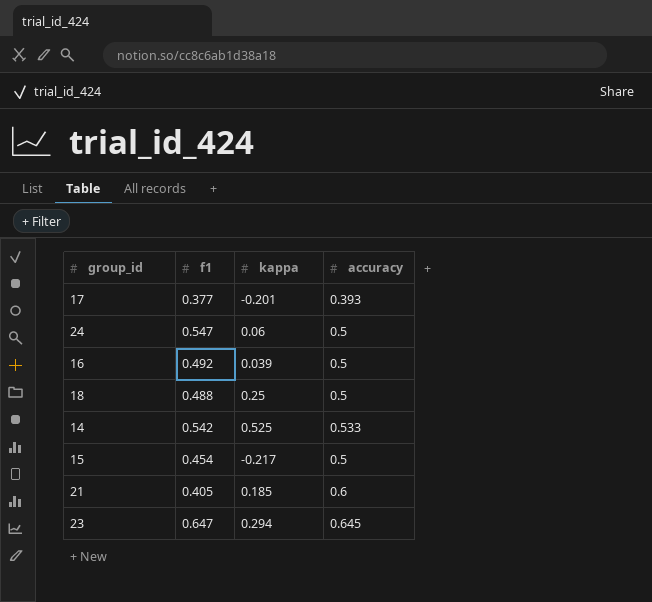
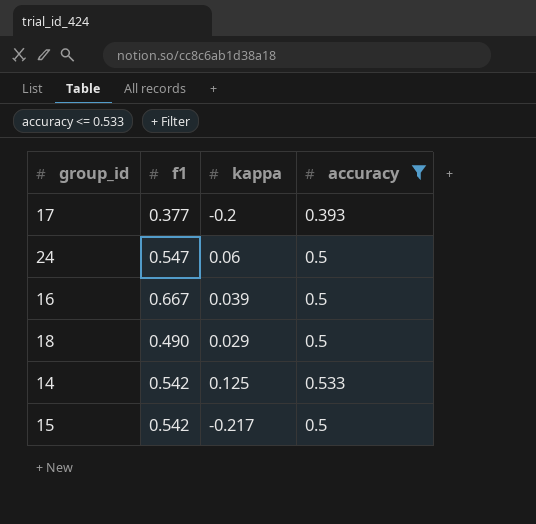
filter: none -> accuracy <= 0.533
17 | kappa: -0.201 -> -0.2
16 | f1: 0.492 -> 0.667
18 | f1: 0.488 -> 0.490
18 | kappa: 0.25 -> 0.029
14 | kappa: 0.525 -> 0.125
15 | f1: 0.454 -> 0.542

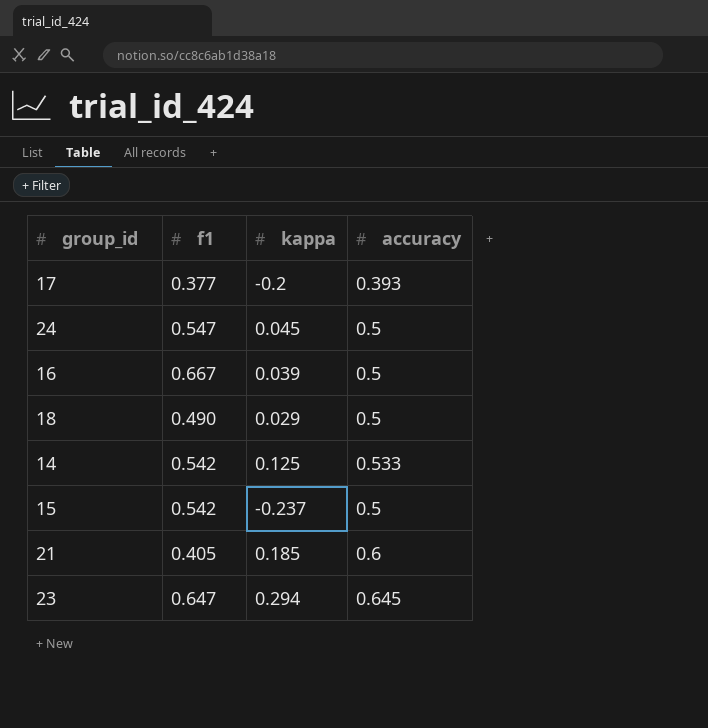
filter: accuracy <= 0.533 -> none
24 | kappa: 0.06 -> 0.045
15 | kappa: -0.217 -> -0.237

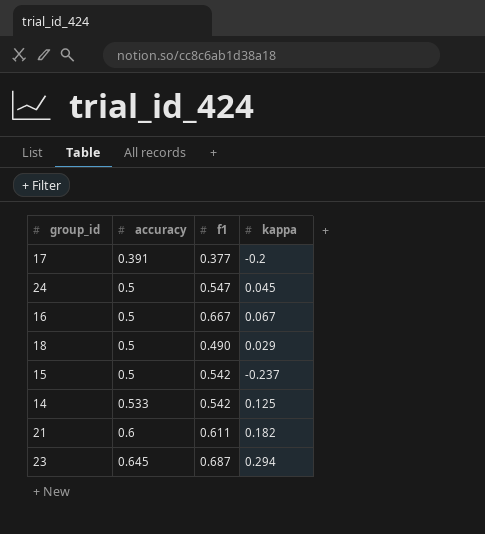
row order: none -> accuracy ascending
column accuracy | position: 4 -> 2
17 | accuracy: 0.393 -> 0.391
16 | kappa: 0.039 -> 0.067
21 | f1: 0.405 -> 0.611
21 | kappa: 0.185 -> 0.182
23 | f1: 0.647 -> 0.687

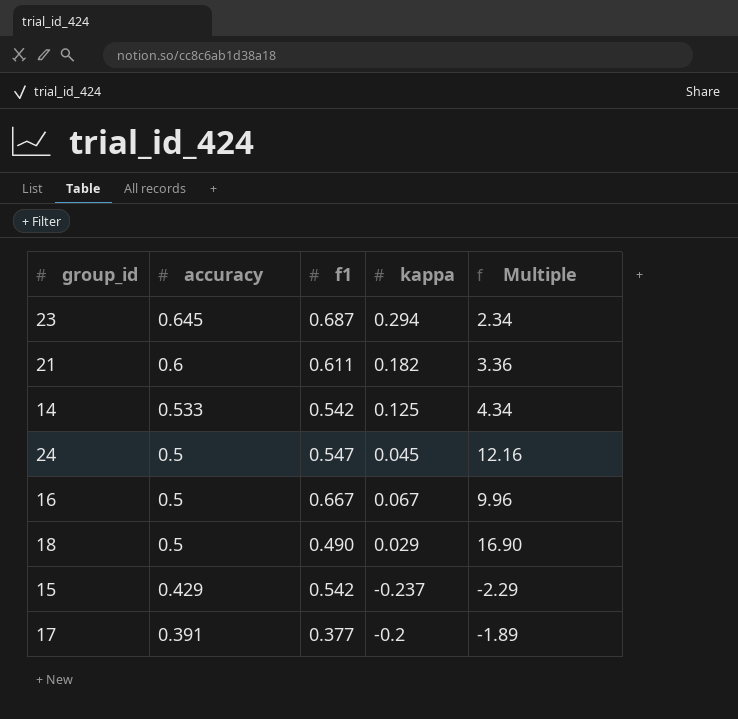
row order: accuracy ascending -> accuracy descending
column Multiple | formula: none -> [f1] / [kappa]
15 | accuracy: 0.5 -> 0.429

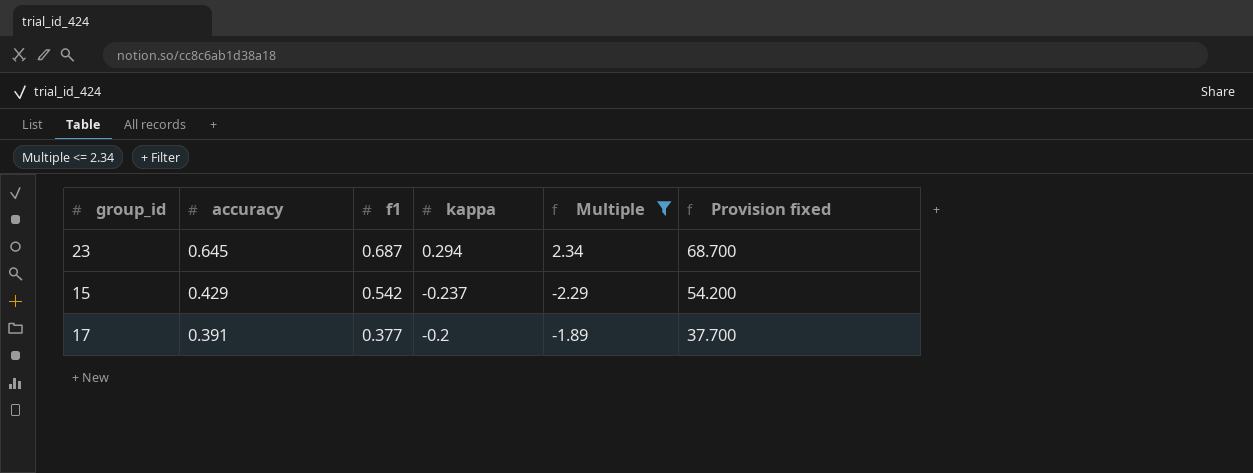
filter: none -> Multiple <= 2.34
column Provision fixed | formula: none -> [f1] * 100

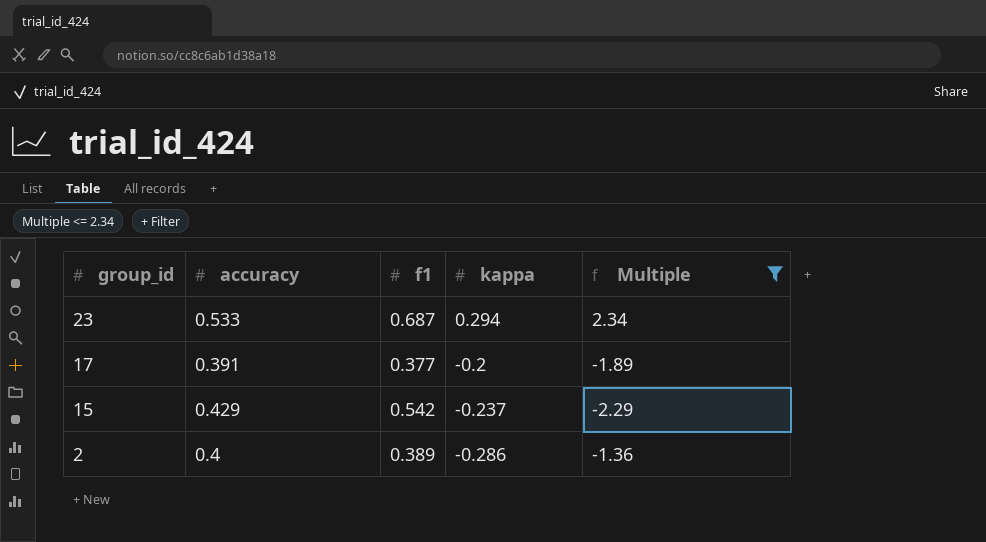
row order: accuracy descending -> group_id descending
column Provision fixed | formula: [f1] * 100 -> none
23 | accuracy: 0.645 -> 0.533
row 2: none -> 0.4 | 0.389 | -0.286 | -1.36

